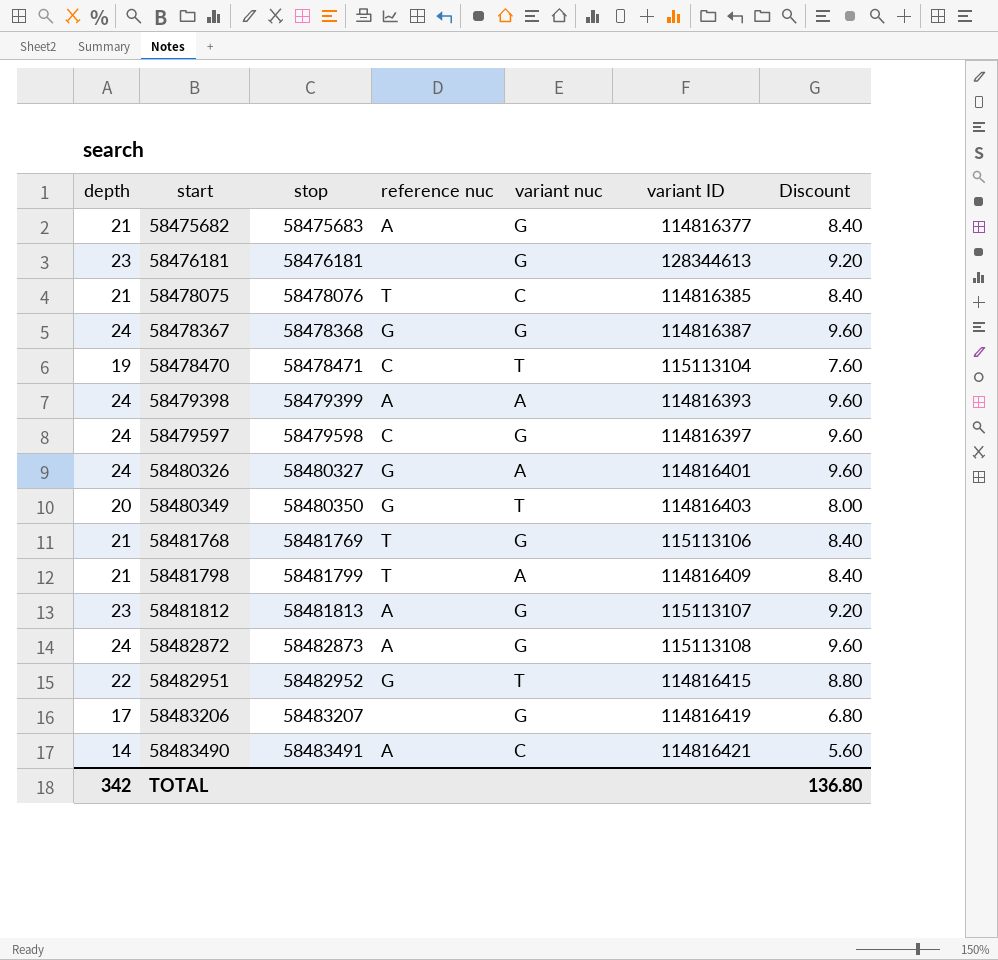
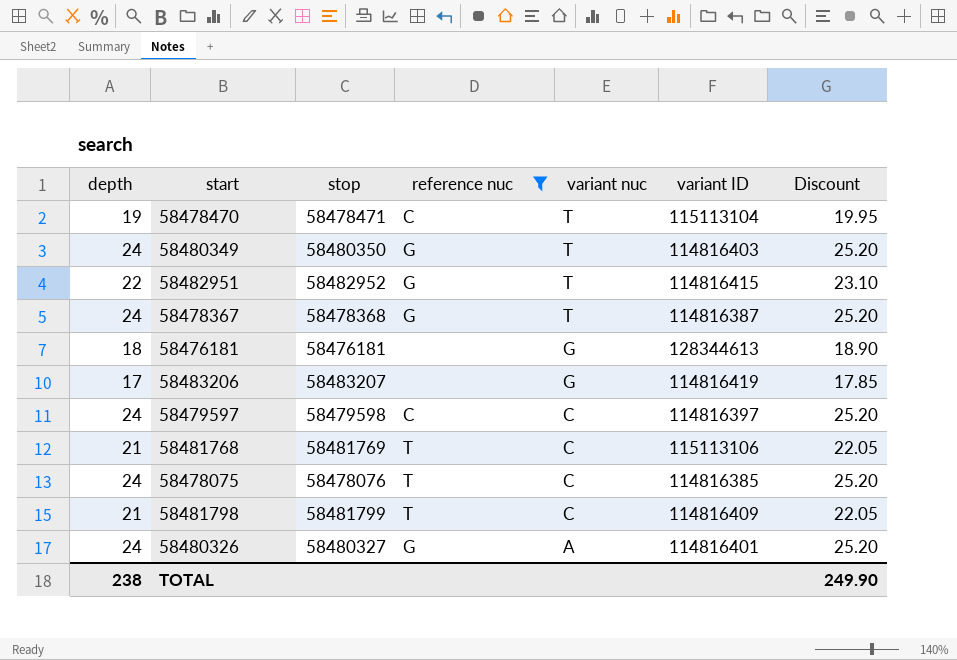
filter: none -> reference nuc != A
row order: start ascending -> variant nuc descending
column Discount | formula: [depth] * 0.4 -> [depth] * 1.05
58480349 | depth: 20 -> 24
58478367 | variant nuc: G -> T
58476181 | depth: 23 -> 18
58479597 | variant nuc: G -> C
58481768 | variant nuc: G -> C
58478075 | depth: 21 -> 24
58481798 | variant nuc: A -> C
TOTAL | depth: 342 -> 238
TOTAL | Discount: 136.80 -> 249.90

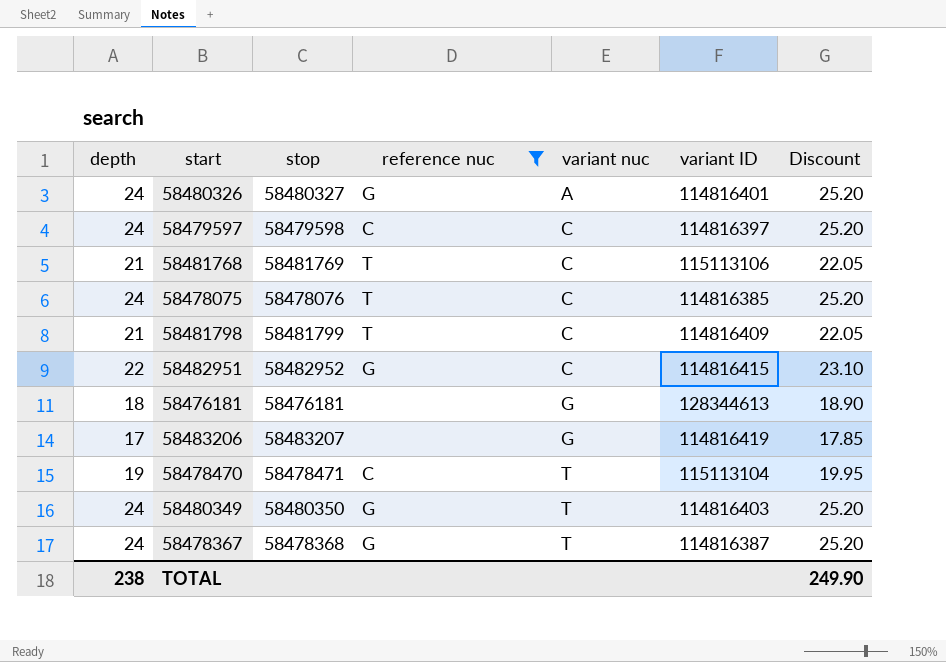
row order: variant nuc descending -> variant nuc ascending
58482951 | variant nuc: T -> C

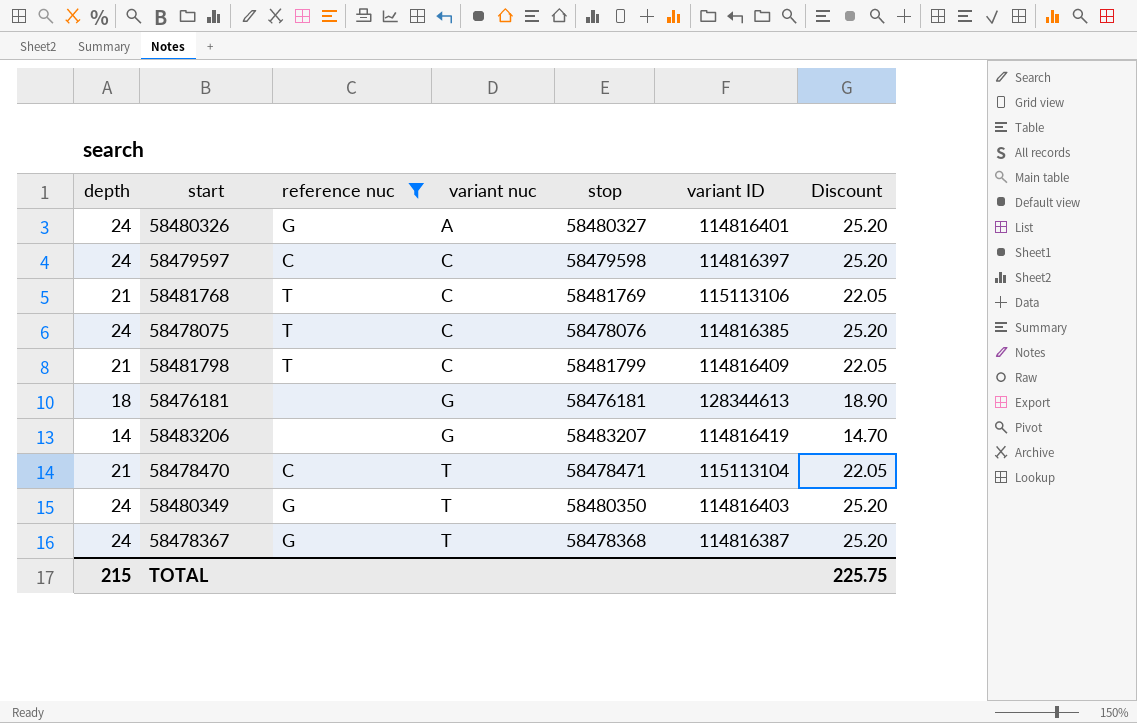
column stop | position: 3 -> 5
row 58482951: 22 | 58482952 | G | C | 114816415 | 23.10 -> none
58483206 | depth: 17 -> 14
58483206 | Discount: 17.85 -> 14.70
58478470 | depth: 19 -> 21
58478470 | Discount: 19.95 -> 22.05
TOTAL | depth: 238 -> 215
TOTAL | Discount: 249.90 -> 225.75

